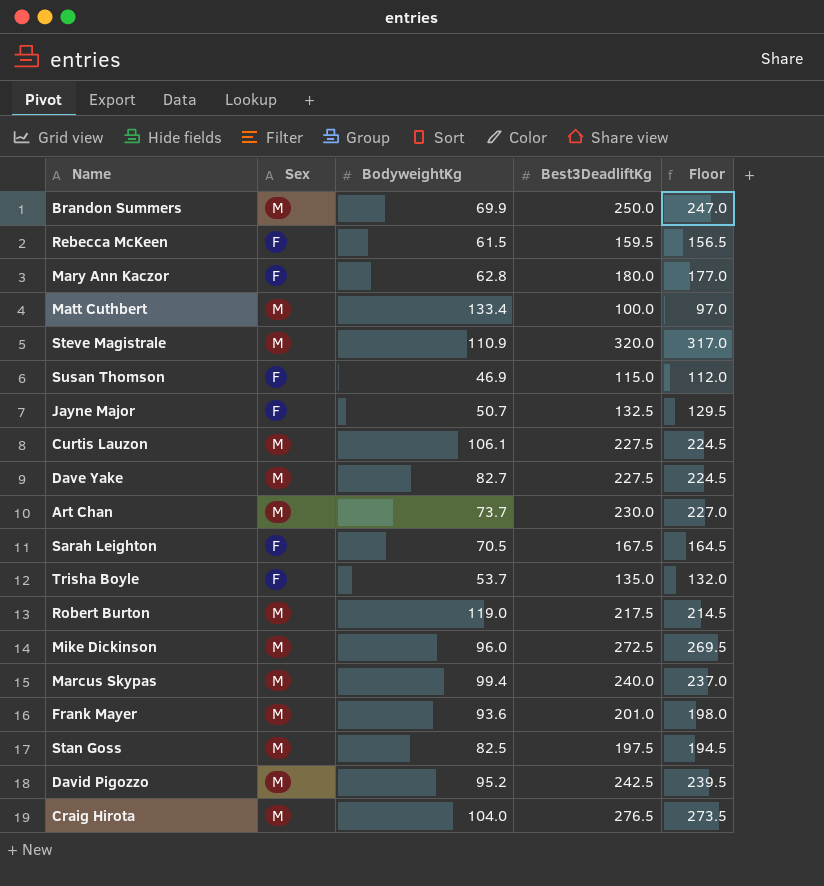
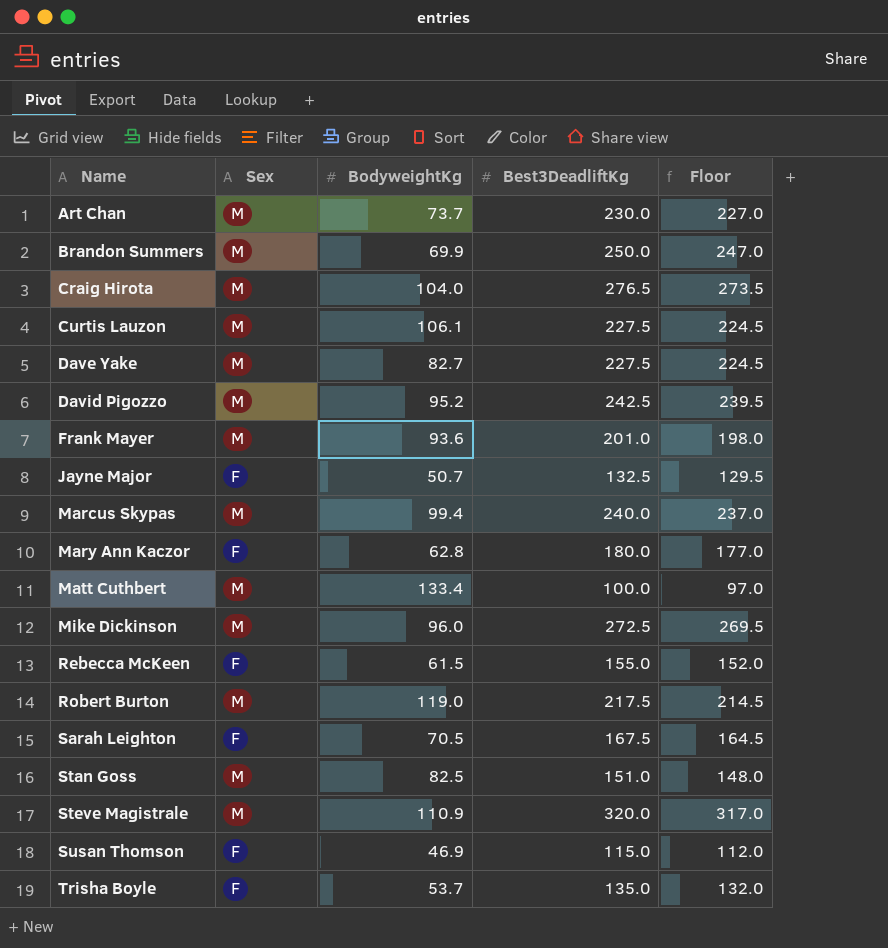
row order: none -> Name ascending
Rebecca McKeen | Best3DeadliftKg: 159.5 -> 155.0
Rebecca McKeen | Floor: 156.5 -> 152.0
Stan Goss | Best3DeadliftKg: 197.5 -> 151.0
Stan Goss | Floor: 194.5 -> 148.0

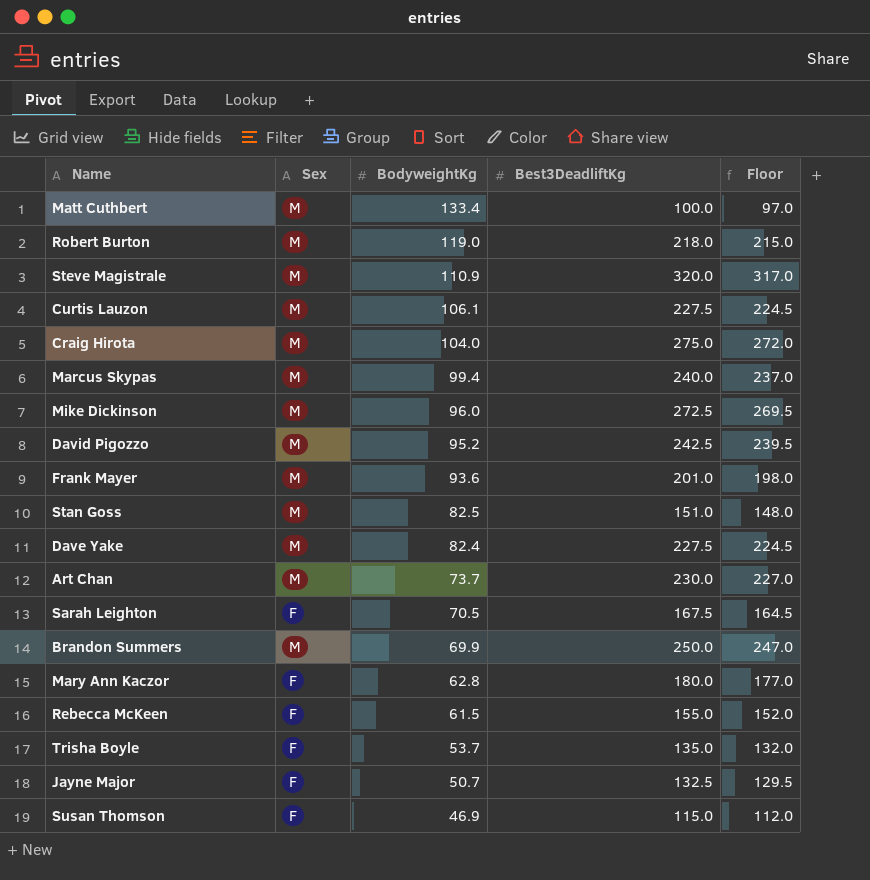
row order: Name ascending -> BodyweightKg descending
Robert Burton | Best3DeadliftKg: 217.5 -> 218.0
Robert Burton | Floor: 214.5 -> 215.0
Craig Hirota | Best3DeadliftKg: 276.5 -> 275.0
Craig Hirota | Floor: 273.5 -> 272.0
Dave Yake | BodyweightKg: 82.7 -> 82.4

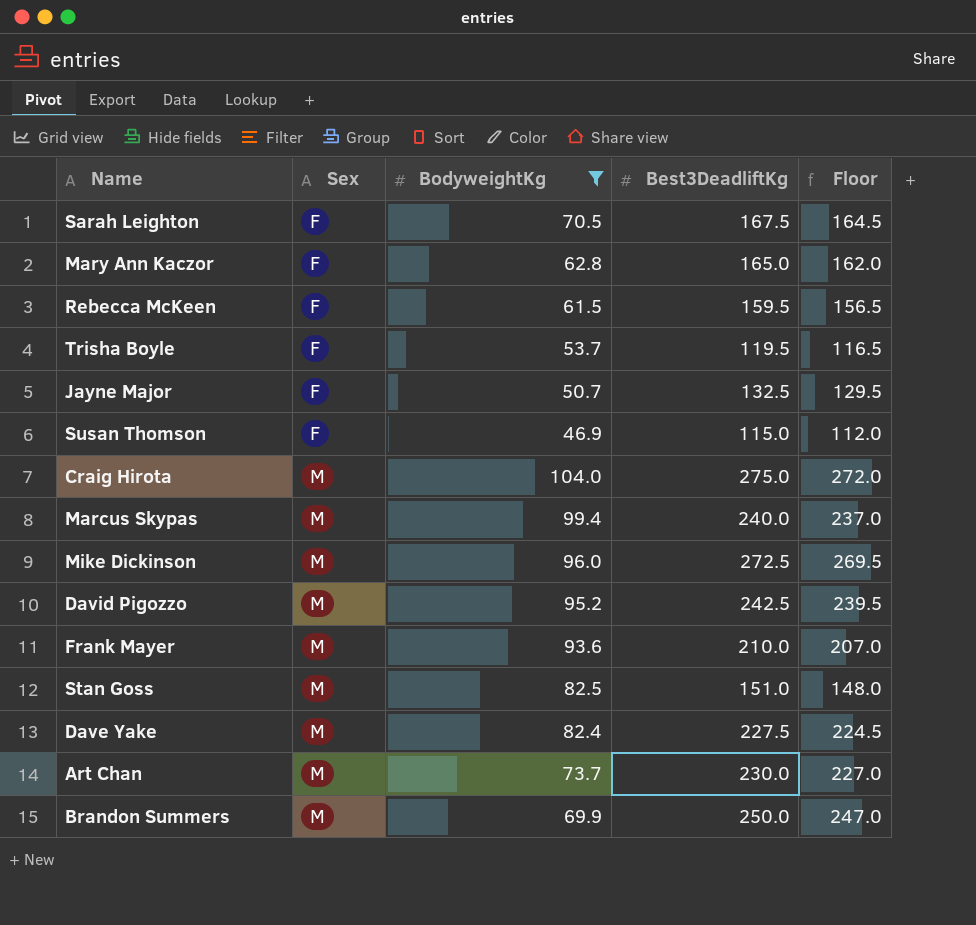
filter: none -> BodyweightKg <= 104.0
row order: BodyweightKg descending -> Sex ascending
Mary Ann Kaczor | Best3DeadliftKg: 180.0 -> 165.0
Mary Ann Kaczor | Floor: 177.0 -> 162.0
Rebecca McKeen | Best3DeadliftKg: 155.0 -> 159.5
Rebecca McKeen | Floor: 152.0 -> 156.5
Trisha Boyle | Best3DeadliftKg: 135.0 -> 119.5
Trisha Boyle | Floor: 132.0 -> 116.5
Frank Mayer | Best3DeadliftKg: 201.0 -> 210.0
Frank Mayer | Floor: 198.0 -> 207.0

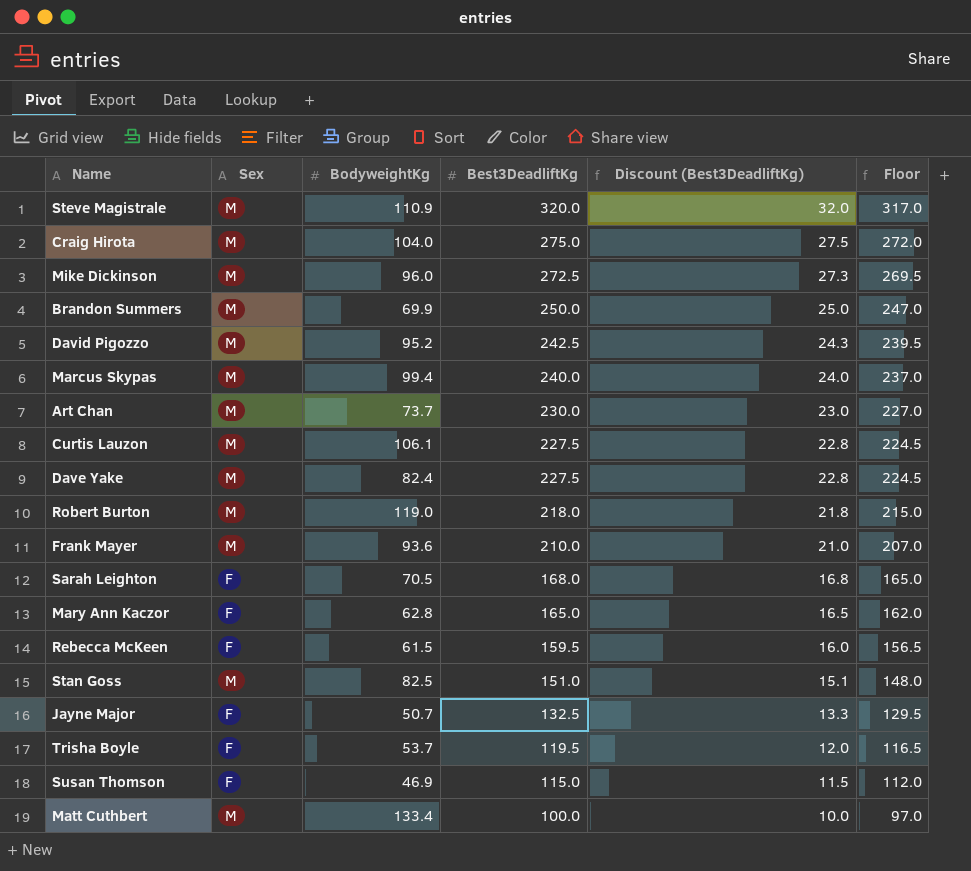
filter: BodyweightKg <= 104.0 -> none
row order: Sex ascending -> Best3DeadliftKg descending
column Discount (Best3DeadliftKg) | formula: none -> [Best3DeadliftKg] * 0.1
Sarah Leighton | Best3DeadliftKg: 167.5 -> 168.0
Sarah Leighton | Floor: 164.5 -> 165.0

